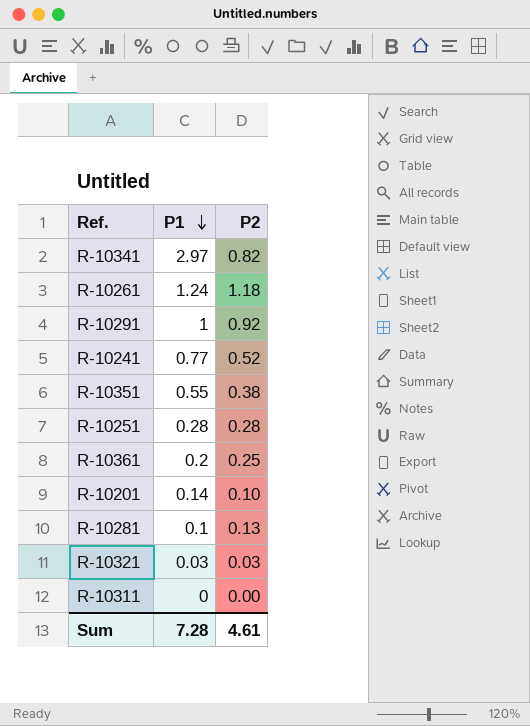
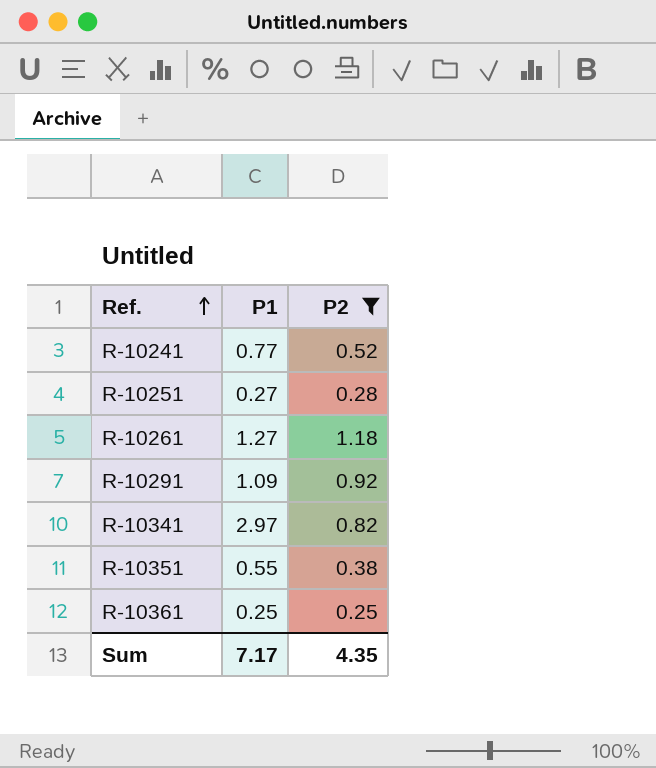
filter: none -> P2 >= 0.25
row order: P1 descending -> Ref. ascending
R-10251 | P1: 0.28 -> 0.27
R-10261 | P1: 1.24 -> 1.27
R-10291 | P1: 1 -> 1.09
R-10361 | P1: 0.2 -> 0.25
Sum | P1: 7.28 -> 7.17
Sum | P2: 4.61 -> 4.35

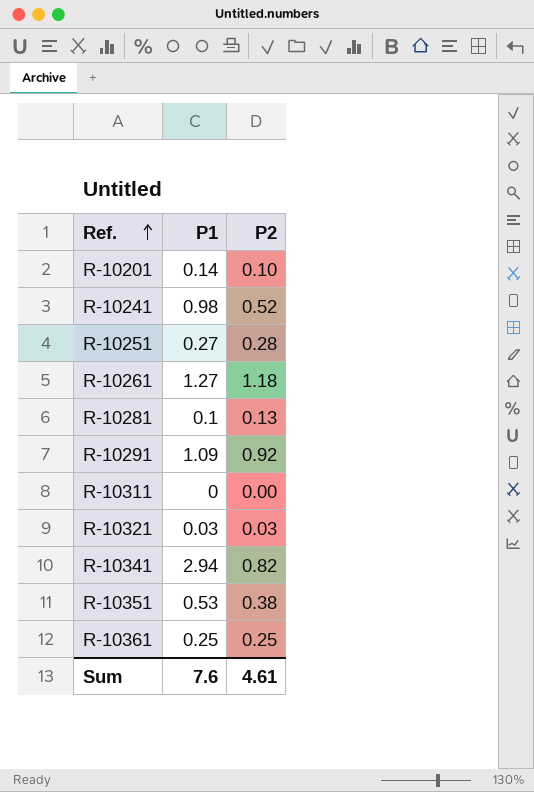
filter: P2 >= 0.25 -> none
R-10241 | P1: 0.77 -> 0.98
R-10341 | P1: 2.97 -> 2.94
R-10351 | P1: 0.55 -> 0.53
Sum | P1: 7.17 -> 7.6
Sum | P2: 4.35 -> 4.61

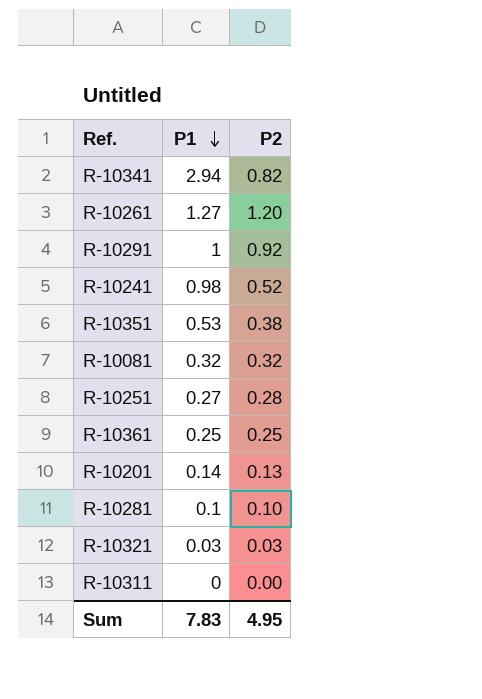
row order: Ref. ascending -> P1 descending
R-10261 | P2: 1.18 -> 1.20
R-10291 | P1: 1.09 -> 1
row R-10081: none -> 0.32 | 0.32
R-10201 | P2: 0.10 -> 0.13
R-10281 | P2: 0.13 -> 0.10
Sum | P1: 7.6 -> 7.83
Sum | P2: 4.61 -> 4.95

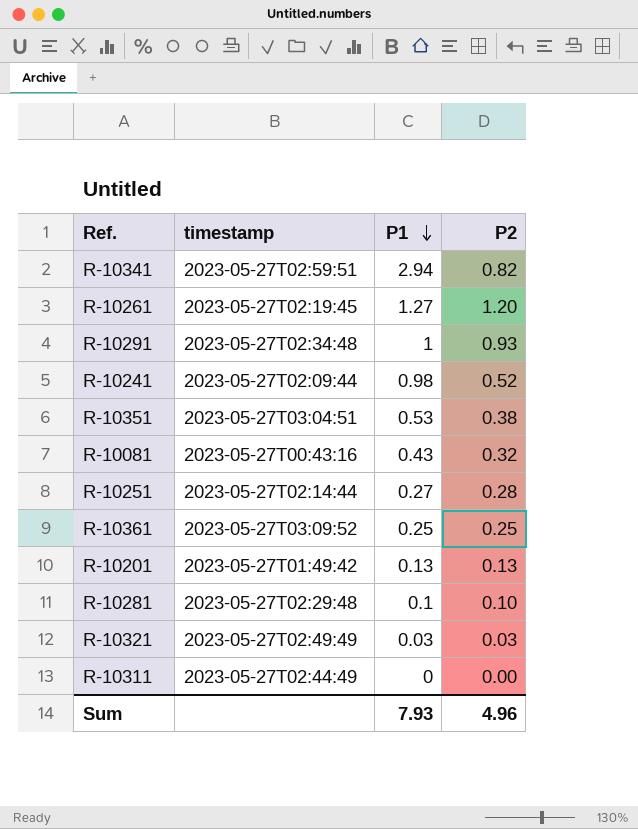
column timestamp | position: none -> 2
R-10291 | P2: 0.92 -> 0.93
R-10081 | P1: 0.32 -> 0.43
R-10201 | P1: 0.14 -> 0.13
Sum | P1: 7.83 -> 7.93
Sum | P2: 4.95 -> 4.96

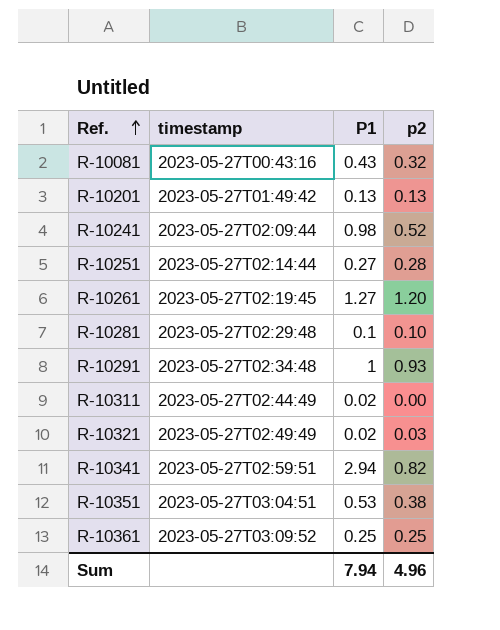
row order: P1 descending -> Ref. ascending
column name: P2 -> p2
R-10311 | P1: 0 -> 0.02
R-10321 | P1: 0.03 -> 0.02
Sum | P1: 7.93 -> 7.94

